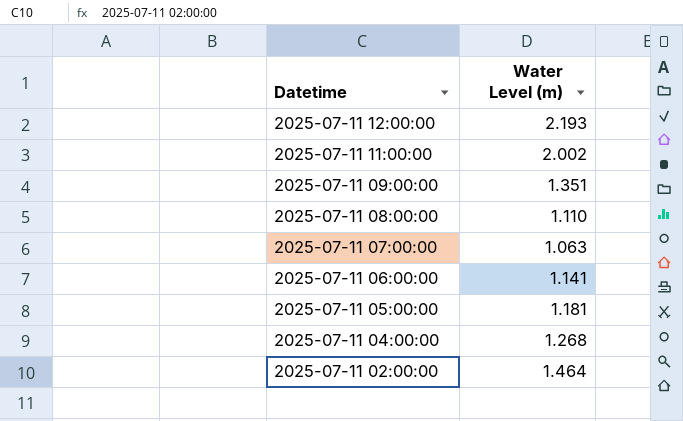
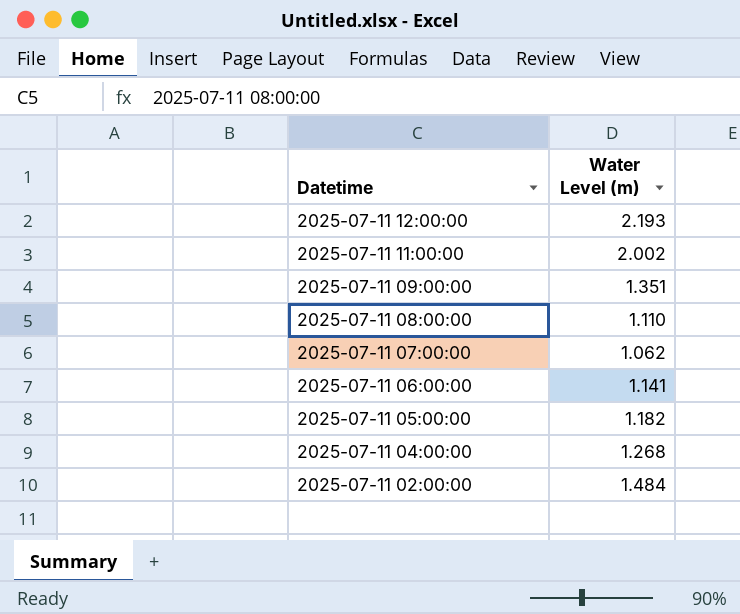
2025-07-11 07:00:00 | Water Level (m): 1.063 -> 1.062
2025-07-11 05:00:00 | Water Level (m): 1.181 -> 1.182
2025-07-11 02:00:00 | Water Level (m): 1.464 -> 1.484

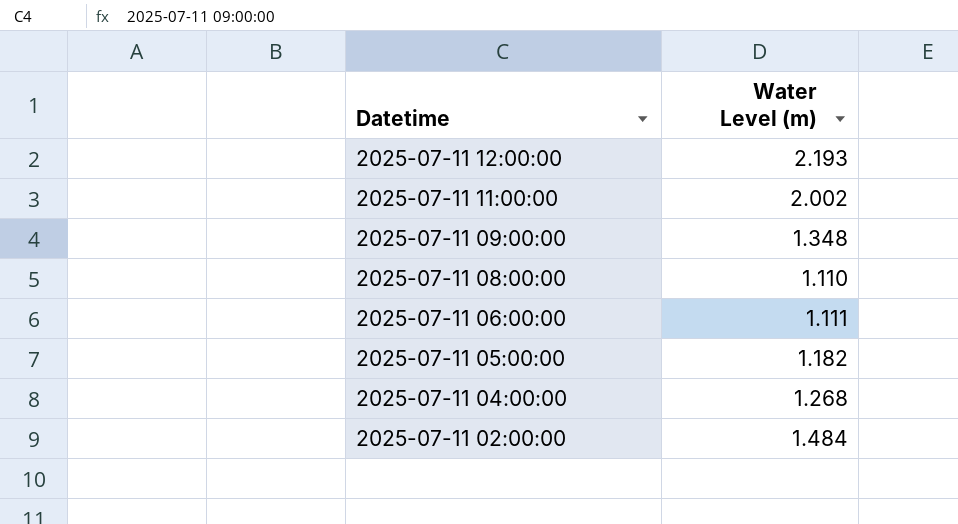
row 2025-07-11 07:00:00: 1.062 -> none
2025-07-11 09:00:00 | Water Level (m): 1.351 -> 1.348
2025-07-11 06:00:00 | Water Level (m): 1.141 -> 1.111

